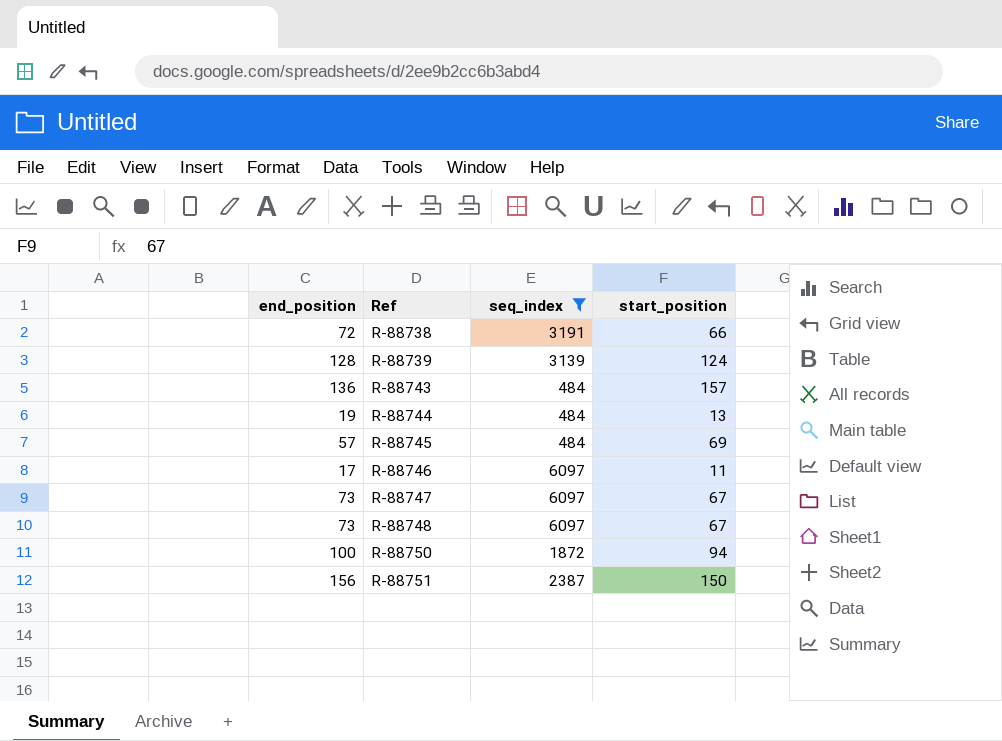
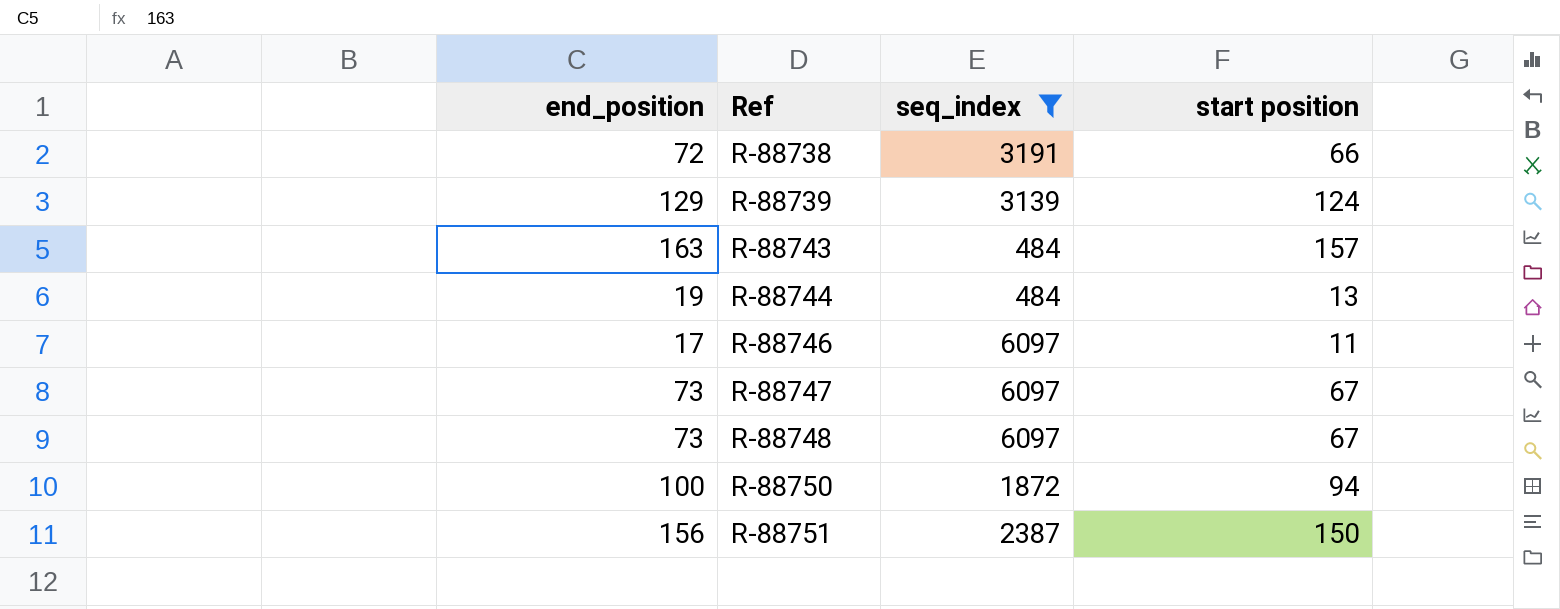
column name: start_position -> start position
row R-88745: 57 | 484 | 69 -> none
R-88739 | end_position: 128 -> 129
R-88743 | end_position: 136 -> 163

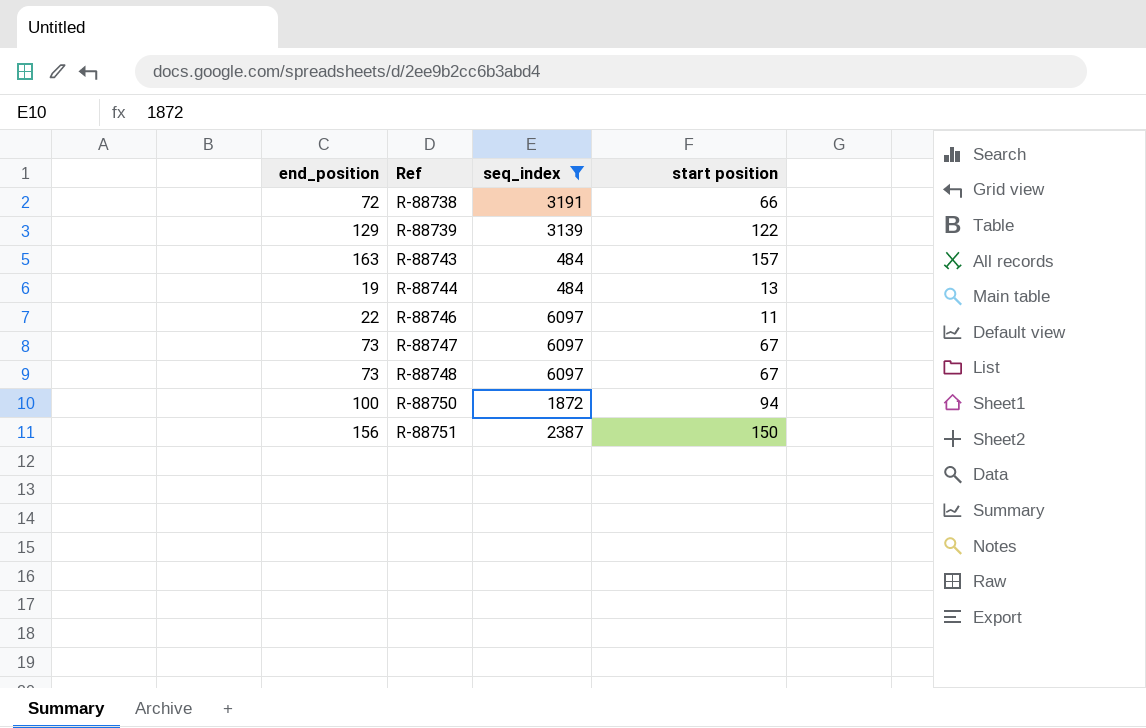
R-88739 | start position: 124 -> 122
R-88746 | end_position: 17 -> 22

